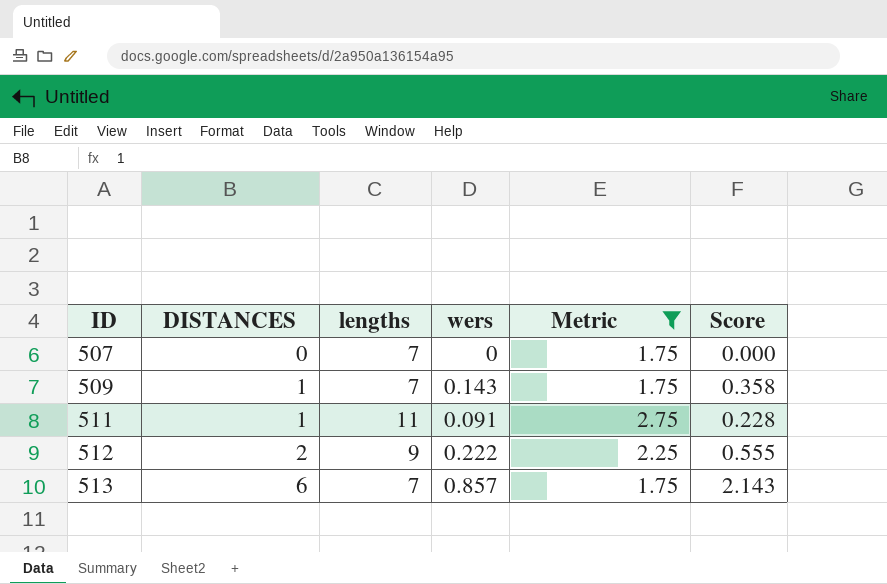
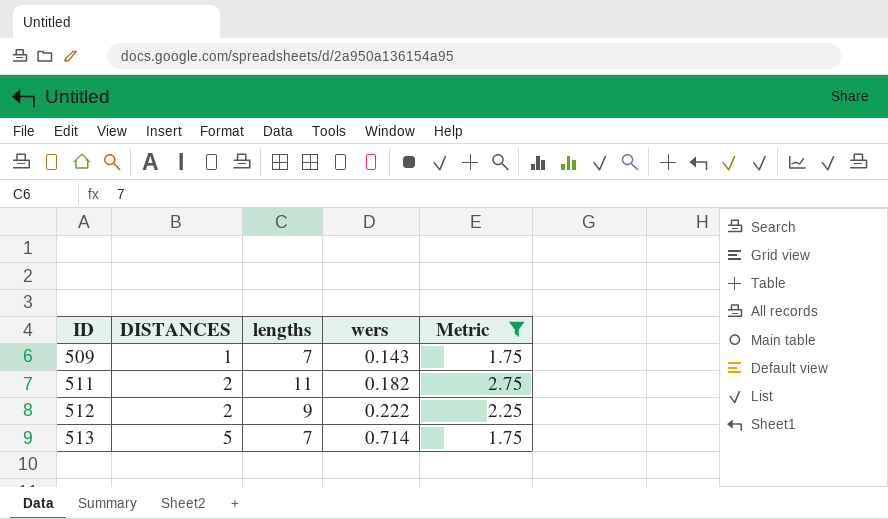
column Score | formula: [wers] * 2.5 -> none
row 507: 0 | 7 | 0 | 1.75 | 0.000 -> none
511 | DISTANCES: 1 -> 2
511 | wers: 0.091 -> 0.182
513 | DISTANCES: 6 -> 5
513 | wers: 0.857 -> 0.714

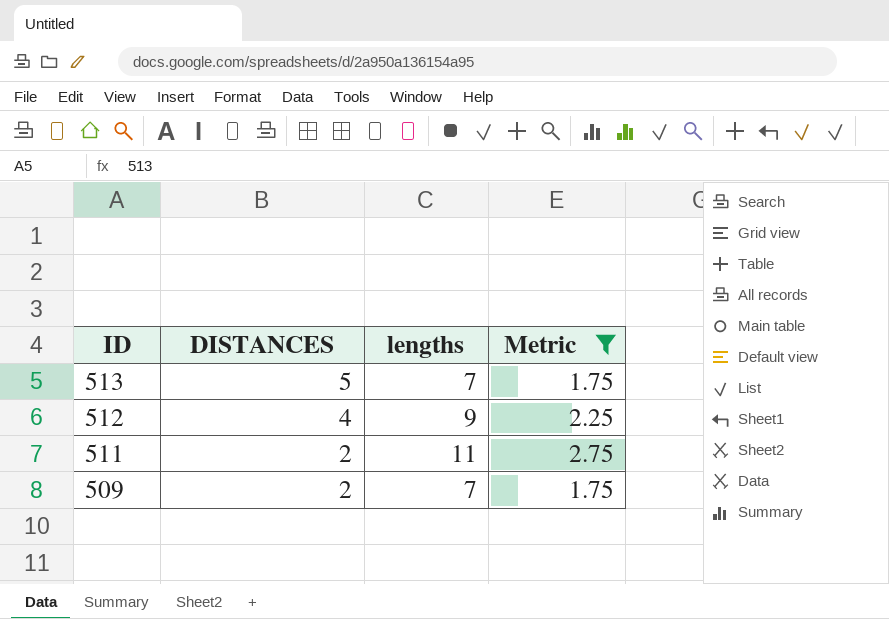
row order: ID ascending -> ID descending
column wers | formula: [DISTANCES] / [lengths] -> none
512 | DISTANCES: 2 -> 4
509 | DISTANCES: 1 -> 2

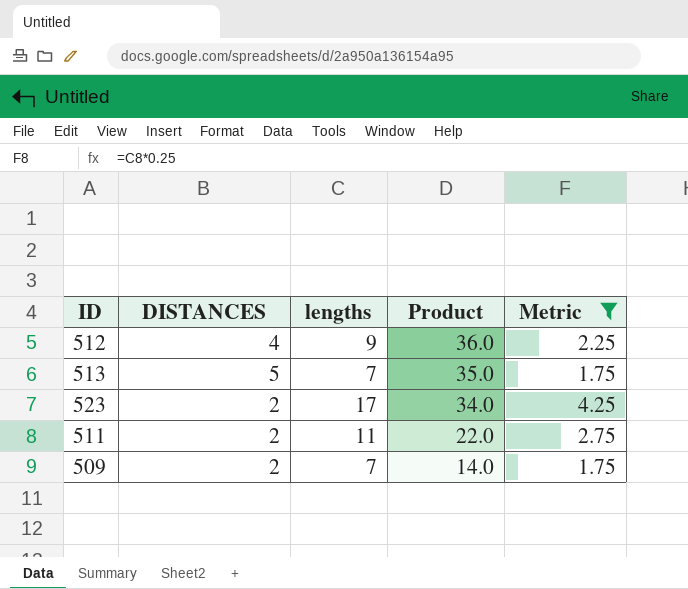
row order: ID descending -> Product descending
column Product | formula: none -> [DISTANCES] * [lengths]
row 523: none -> 2 | 17 | 34.0 | 4.25

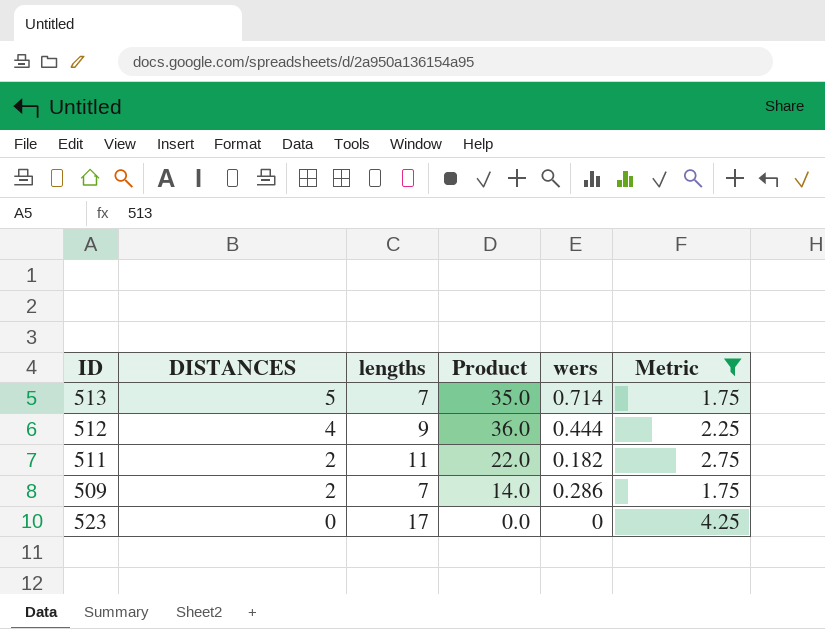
row order: Product descending -> DISTANCES descending
column wers | formula: none -> [DISTANCES] / [lengths]
523 | DISTANCES: 2 -> 0
523 | Product: 34.0 -> 0.0

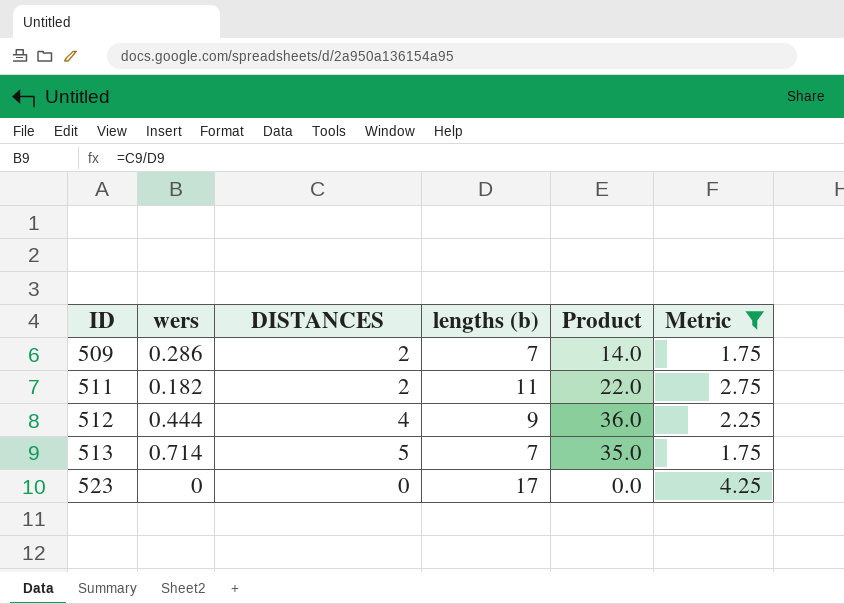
row order: DISTANCES descending -> ID ascending
column wers | position: 5 -> 2
column name: lengths -> lengths (b)

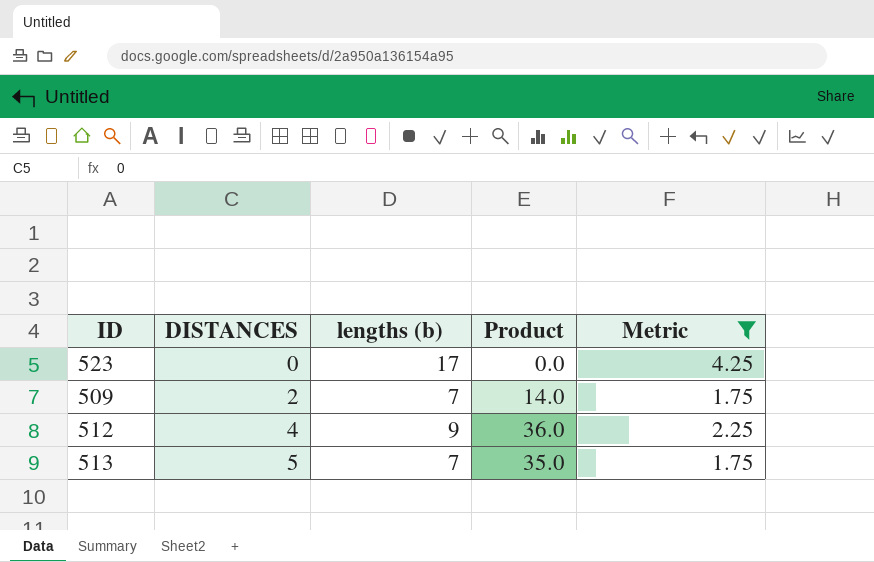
row order: ID ascending -> DISTANCES ascending
column wers | formula: [DISTANCES] / [lengths (b)] -> none
row 511: 0.182 | 2 | 11 | 22.0 | 2.75 -> none

